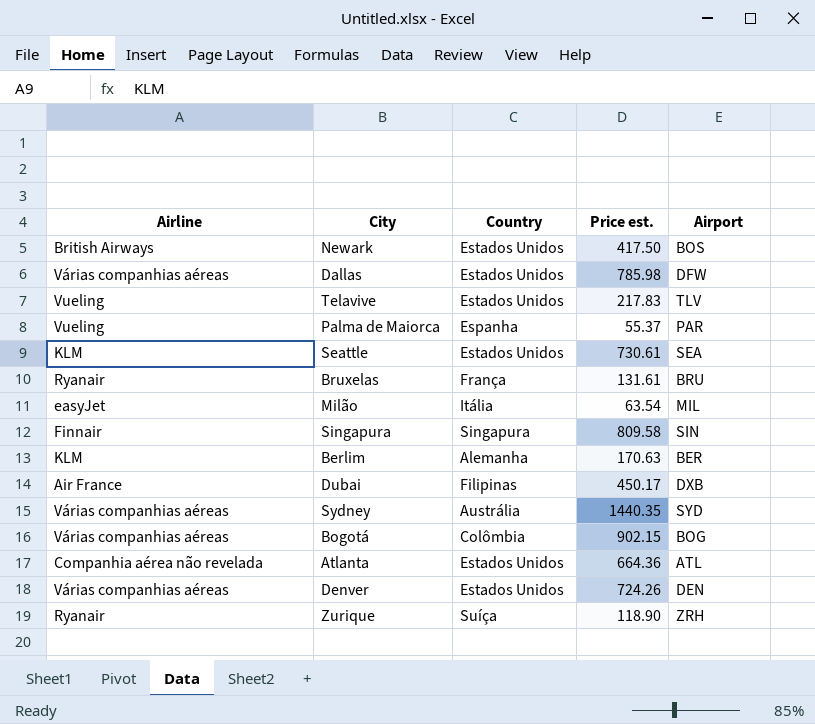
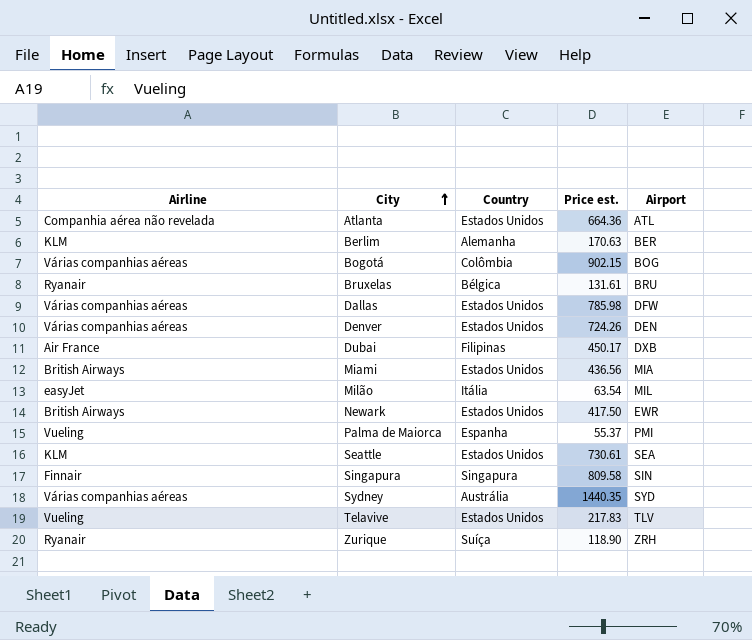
row order: none -> City ascending
Bruxelas | Country: França -> Bélgica
row Miami: none -> British Airways | Estados Unidos | 436.56 | MIA
Newark | Airport: BOS -> EWR
Palma de Maiorca | Airport: PAR -> PMI

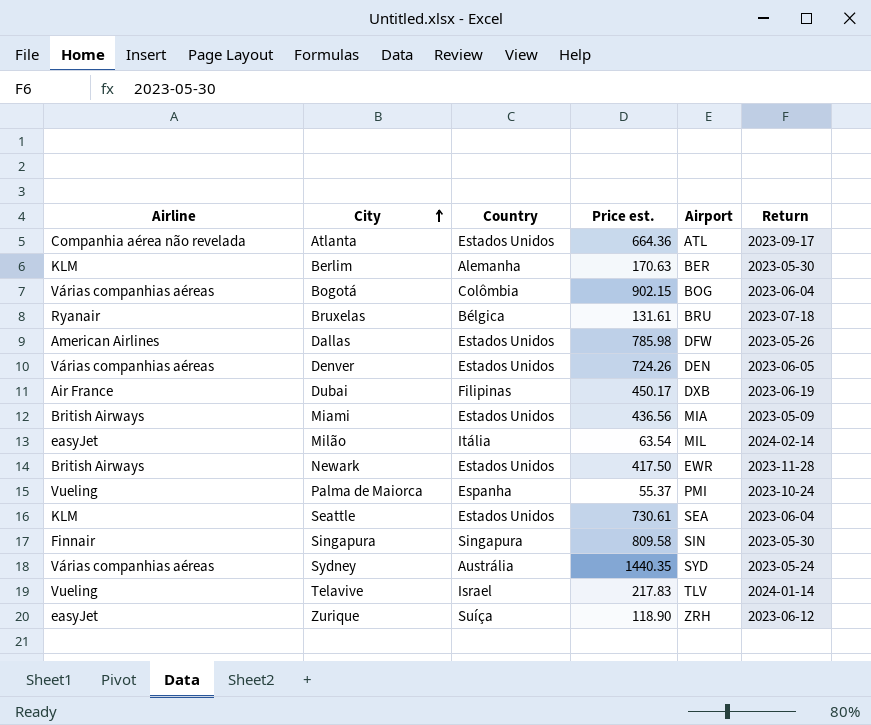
column Return | position: none -> 6
Dallas | Airline: Várias companhias aéreas -> American Airlines
Telavive | Country: Estados Unidos -> Israel
Zurique | Airline: Ryanair -> easyJet

